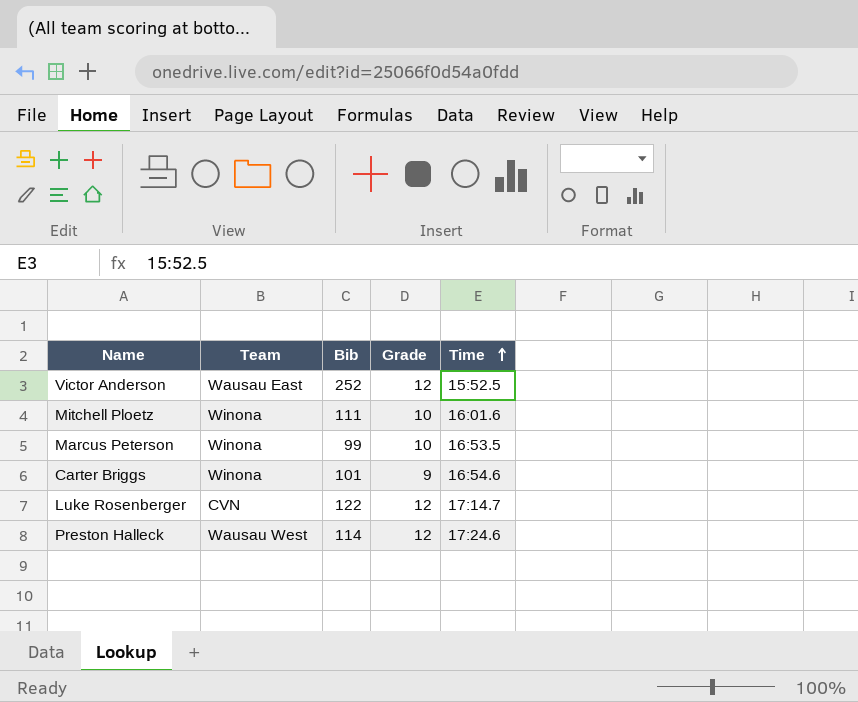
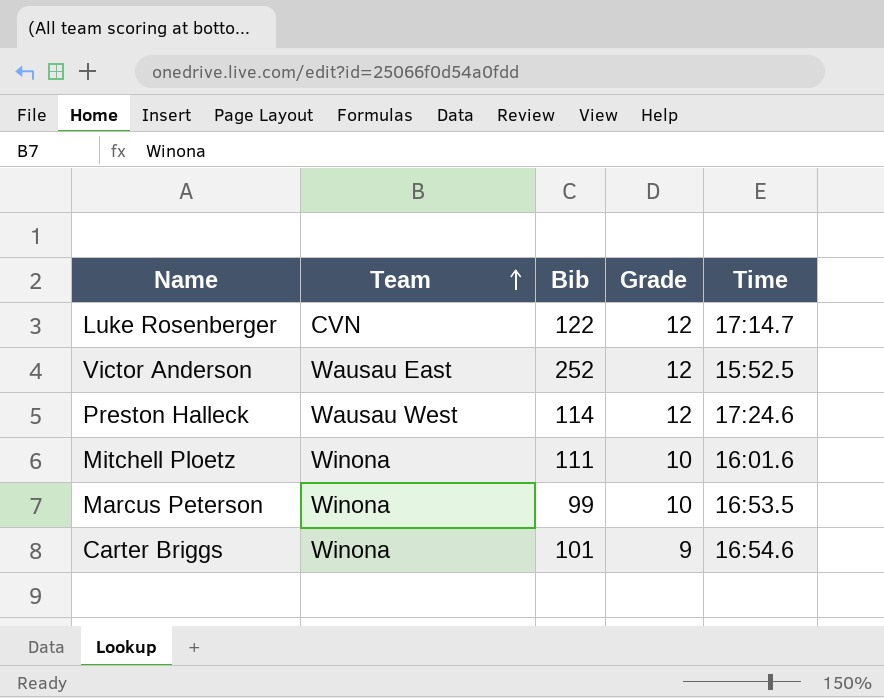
row order: Time ascending -> Team ascending

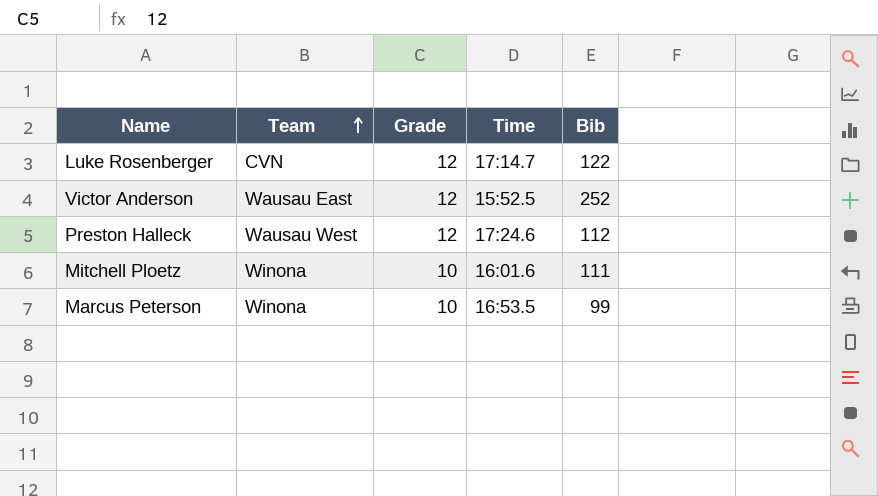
column Bib | position: 3 -> 5
row Carter Briggs: Winona | 101 | 9 | 16:54.6 -> none
Preston Halleck | Bib: 114 -> 112

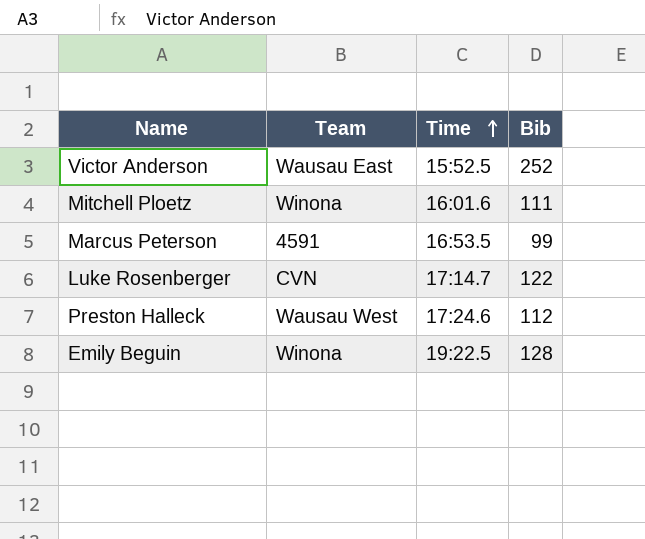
row order: Team ascending -> Time ascending
column Grade | position: 3 -> none
Marcus Peterson | Team: Winona -> 4591
row Emily Beguin: none -> Winona | 19:22.5 | 128

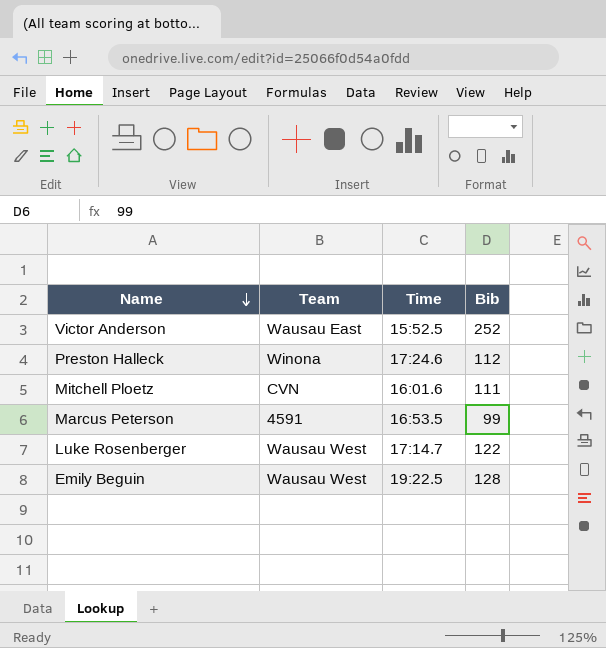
row order: Time ascending -> Name descending
Preston Halleck | Team: Wausau West -> Winona
Mitchell Ploetz | Team: Winona -> CVN
Luke Rosenberger | Team: CVN -> Wausau West
Emily Beguin | Team: Winona -> Wausau West

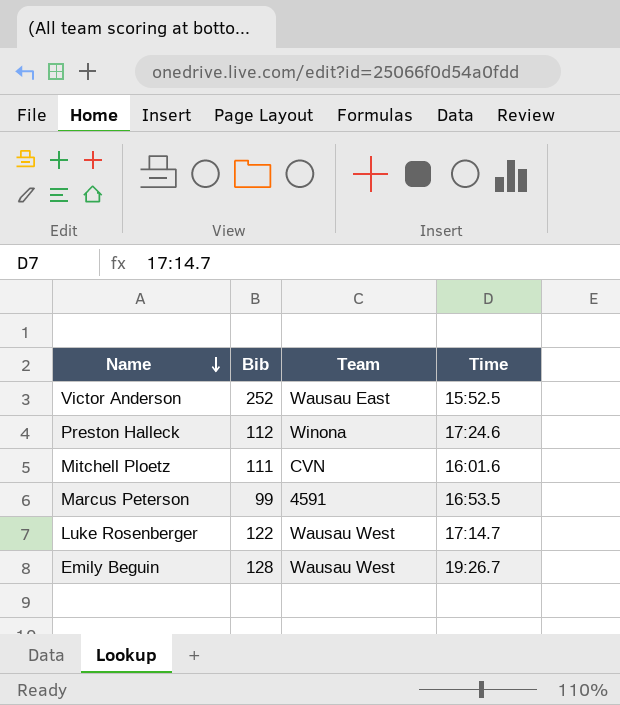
column Bib | position: 4 -> 2
Emily Beguin | Time: 19:22.5 -> 19:26.7

